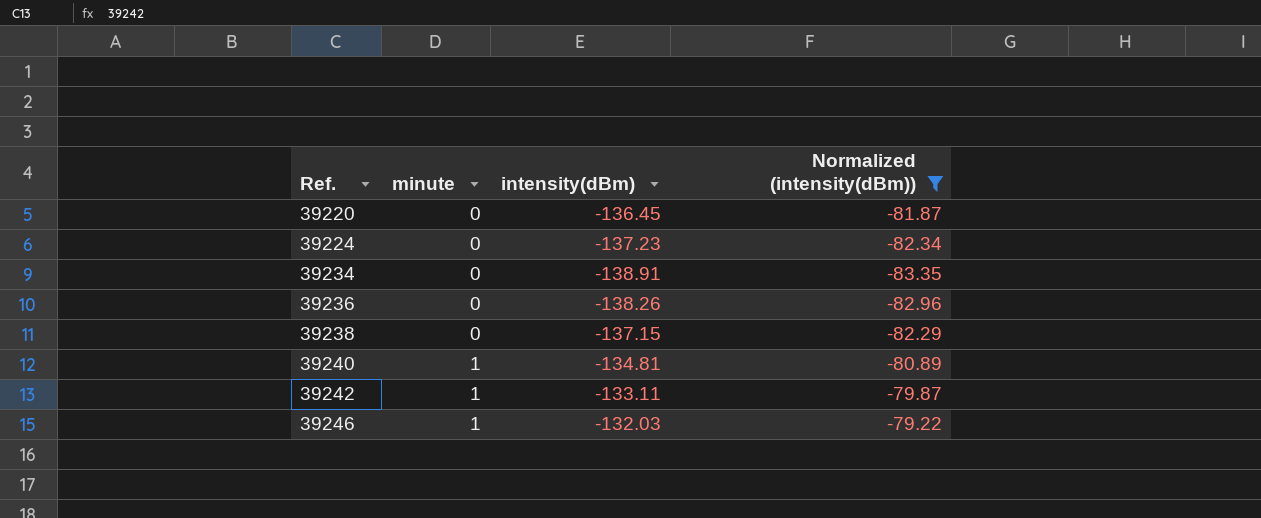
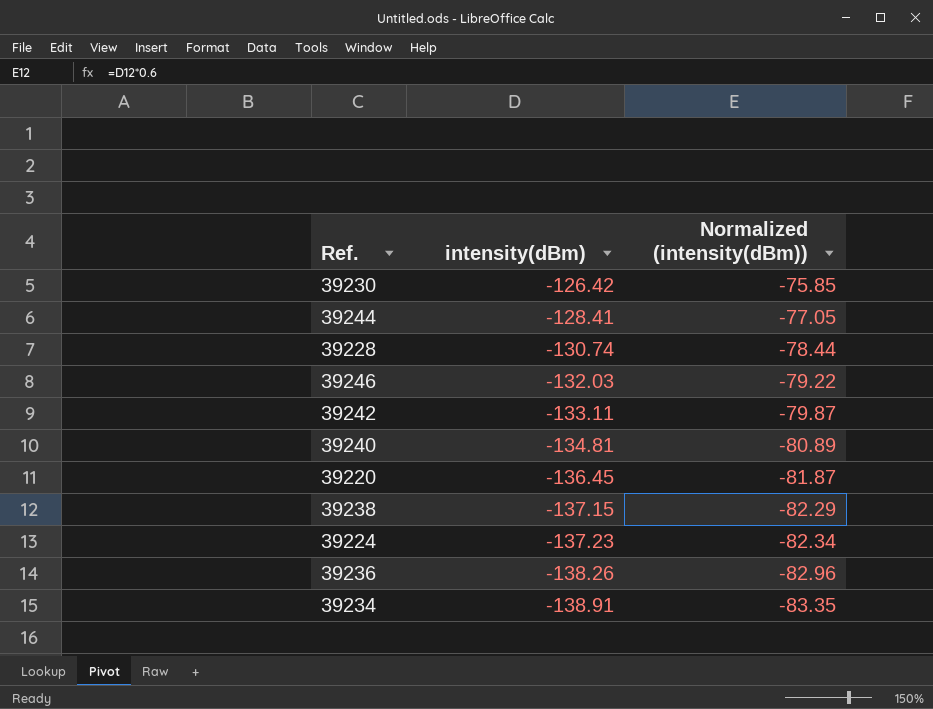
filter: Normalized (intensity(dBm)) <= -79.22 -> none
row order: Ref. ascending -> intensity(dBm) descending
column minute | position: 2 -> none

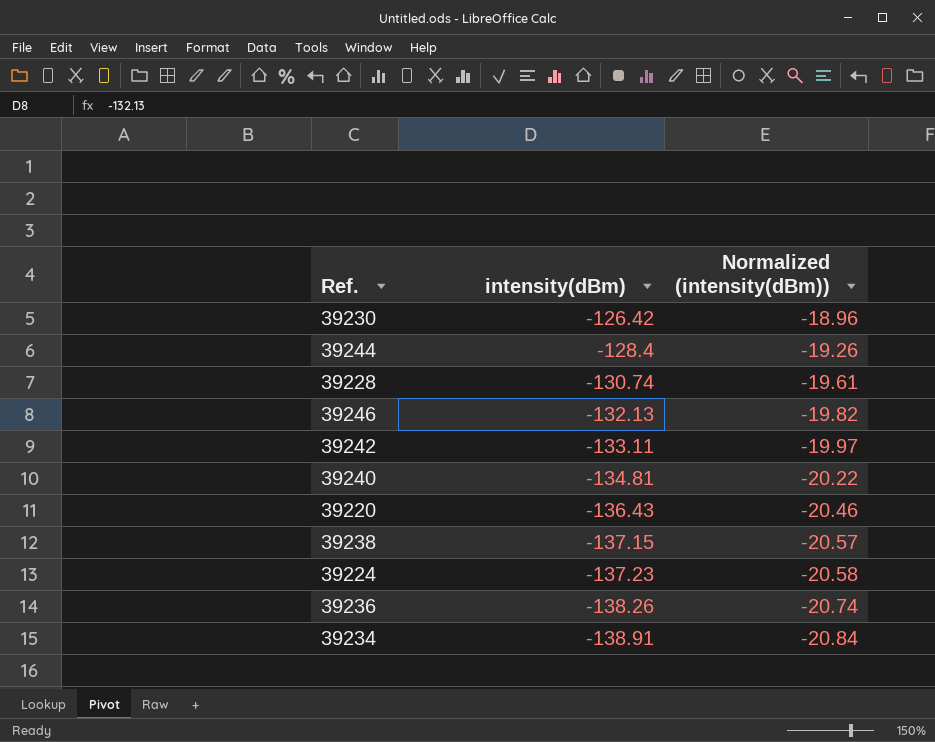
column Normalized (intensity(dBm)) | formula: [intensity(dBm)] * 0.6 -> [intensity(dBm)] * 0.15
39244 | intensity(dBm): -128.41 -> -128.4
39246 | intensity(dBm): -132.03 -> -132.13
39220 | intensity(dBm): -136.45 -> -136.43

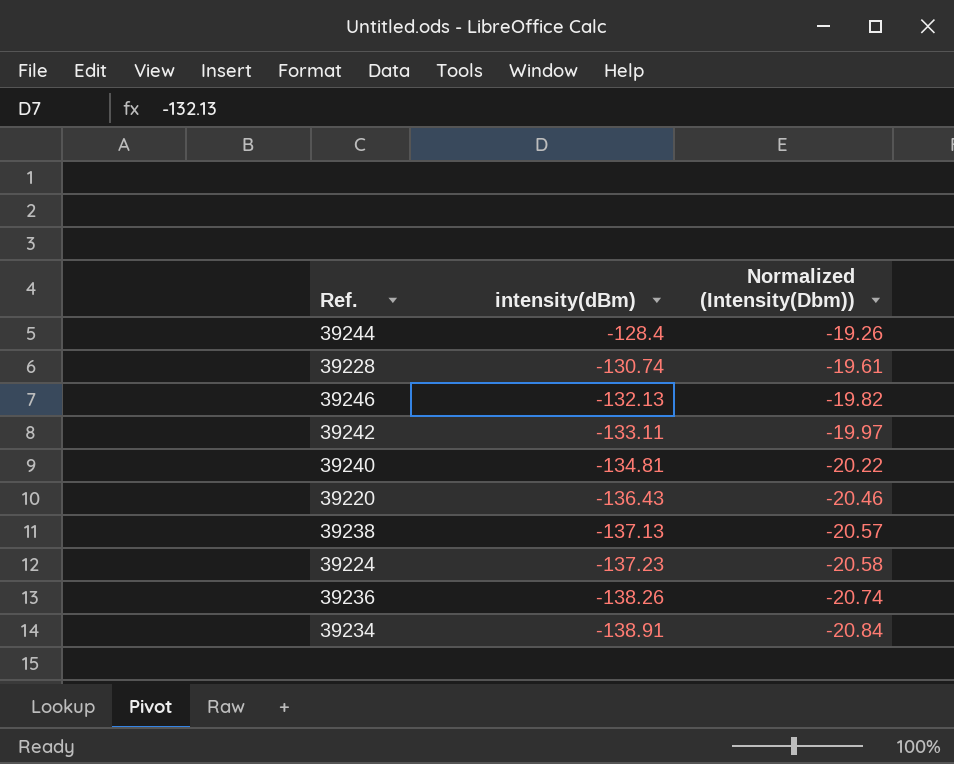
column name: Normalized (intensity(dBm)) -> Normalized (Intensity(Dbm))
row 39230: -126.42 | -18.96 -> none
39238 | intensity(dBm): -137.15 -> -137.13

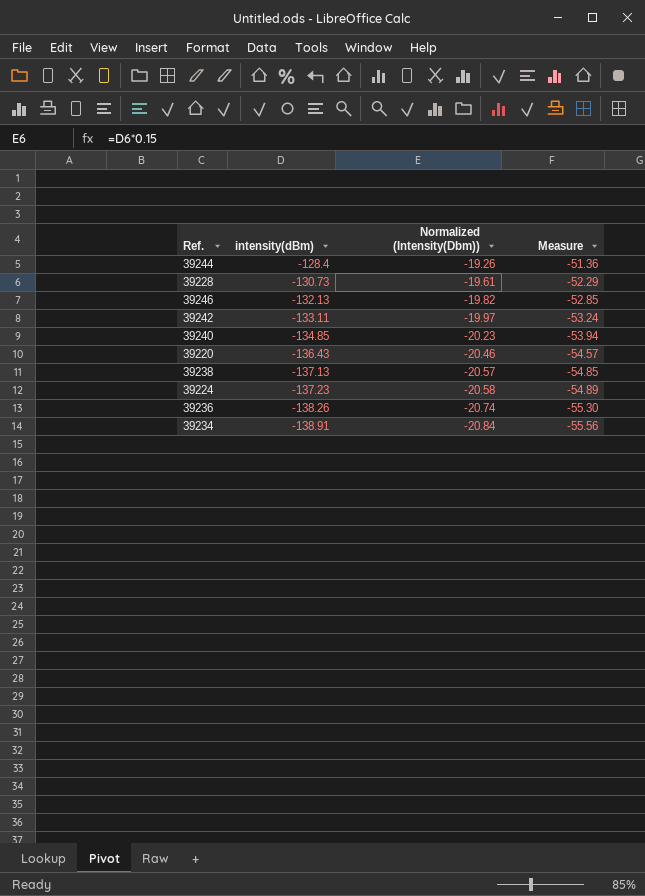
column Measure | formula: none -> [intensity(dBm)] * 0.4
39228 | intensity(dBm): -130.74 -> -130.73
39240 | intensity(dBm): -134.81 -> -134.85
39240 | Normalized (Intensity(Dbm)): -20.22 -> -20.23

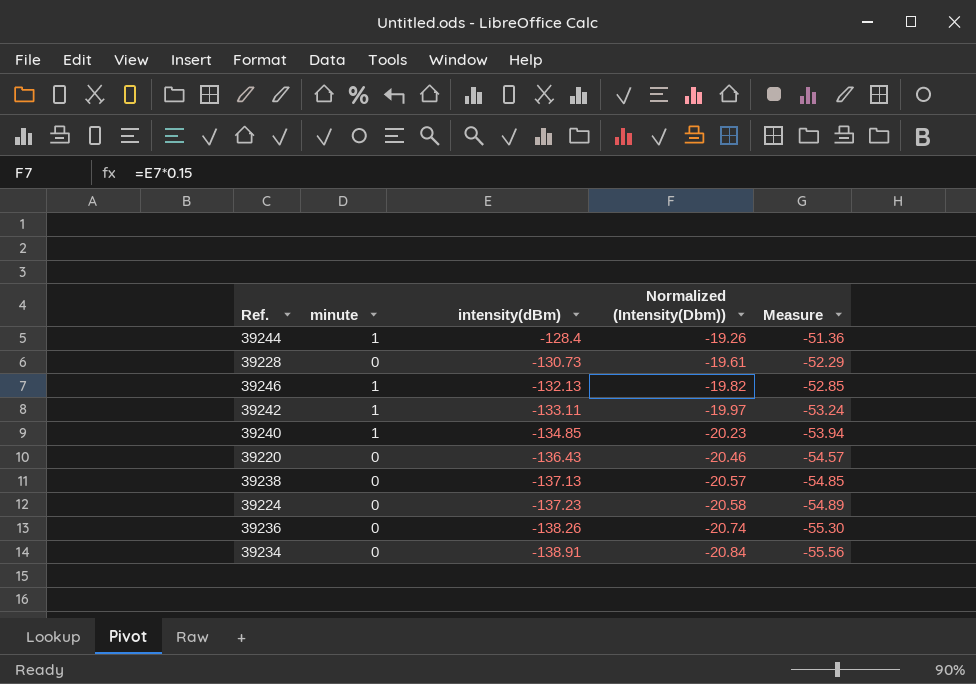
column minute | position: none -> 2

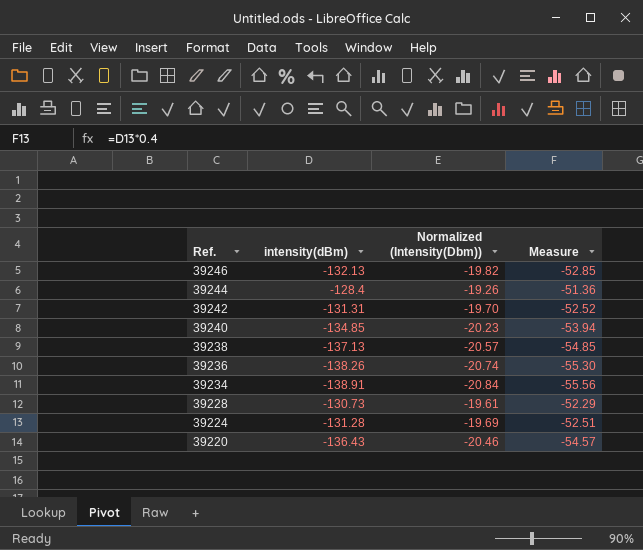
row order: intensity(dBm) descending -> Ref. descending
column minute | position: 2 -> none
39242 | intensity(dBm): -133.11 -> -131.31
39242 | Normalized (Intensity(Dbm)): -19.97 -> -19.70
39242 | Measure: -53.24 -> -52.52
39224 | intensity(dBm): -137.23 -> -131.28
39224 | Normalized (Intensity(Dbm)): -20.58 -> -19.69
39224 | Measure: -54.89 -> -52.51

